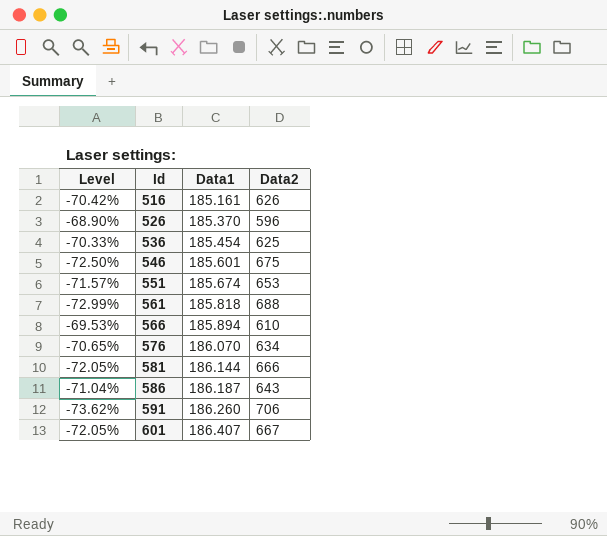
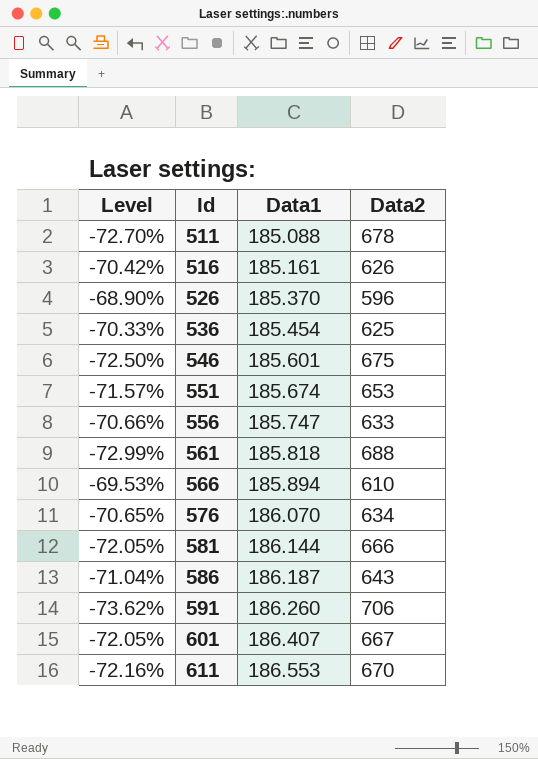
row 511: none -> -72.70% | 185.088 | 678
row 556: none -> -70.66% | 185.747 | 633
row 611: none -> -72.16% | 186.553 | 670

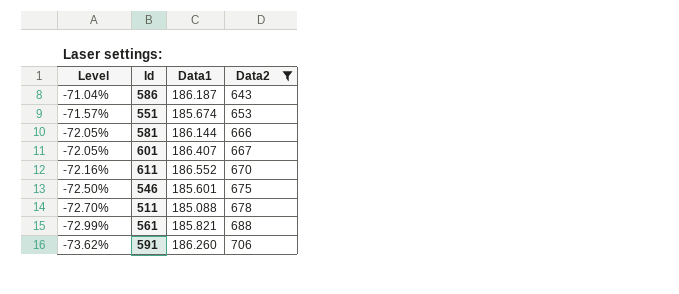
filter: none -> Data2 >= 643
row order: Id ascending -> Level descending
611 | Data1: 186.553 -> 186.552
561 | Data1: 185.818 -> 185.821

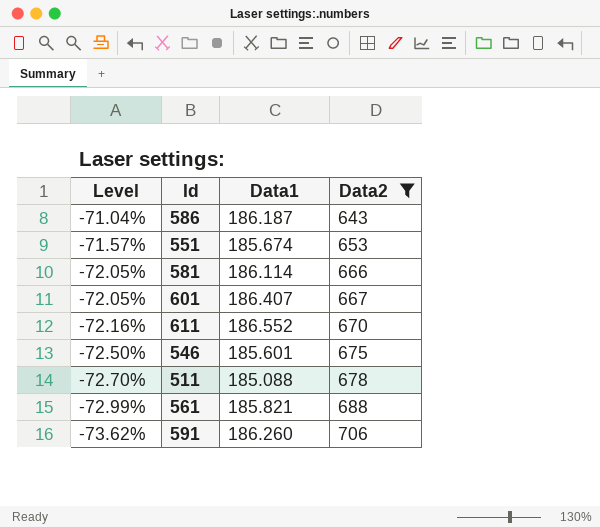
581 | Data1: 186.144 -> 186.114

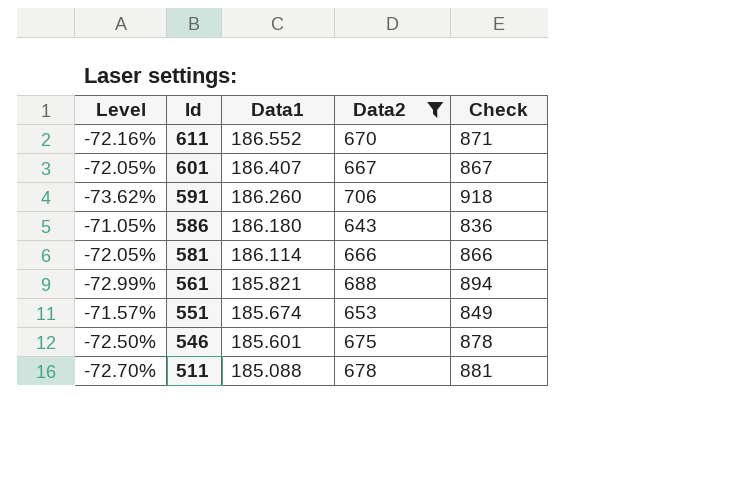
row order: Level descending -> Id descending
column Check | formula: none -> [Data2] * 1.3
586 | Level: -71.04% -> -71.05%
586 | Data1: 186.187 -> 186.180

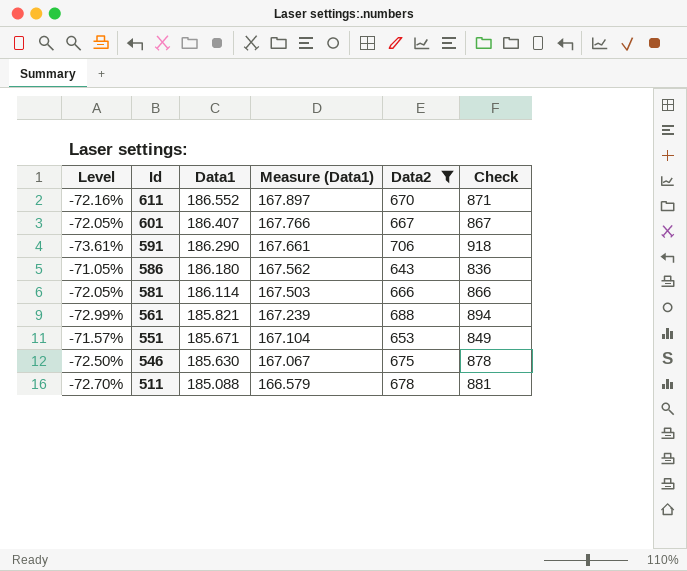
column Measure (Data1) | formula: none -> [Data1] * 0.9
591 | Level: -73.62% -> -73.61%
591 | Data1: 186.260 -> 186.290
551 | Data1: 185.674 -> 185.671
546 | Data1: 185.601 -> 185.630

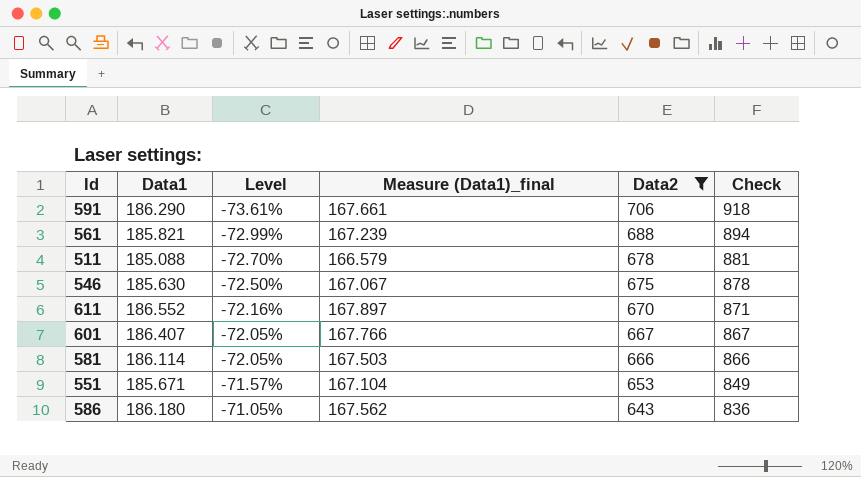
row order: Id descending -> Level ascending
column Level | position: 1 -> 3
column name: Measure (Data1) -> Measure (Data1)_final

